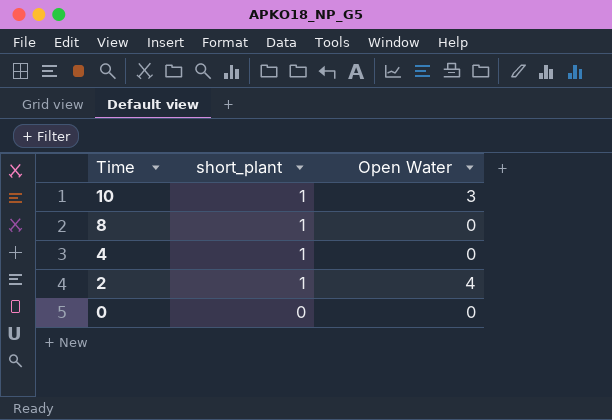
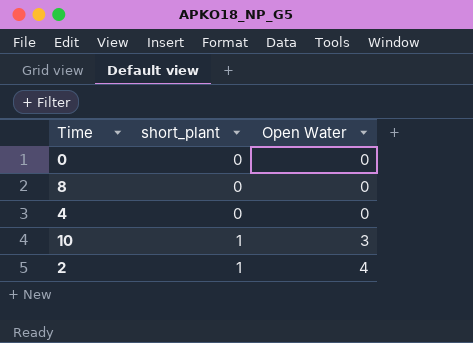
row order: Time descending -> short_plant ascending
8 | short_plant: 1 -> 0
4 | short_plant: 1 -> 0

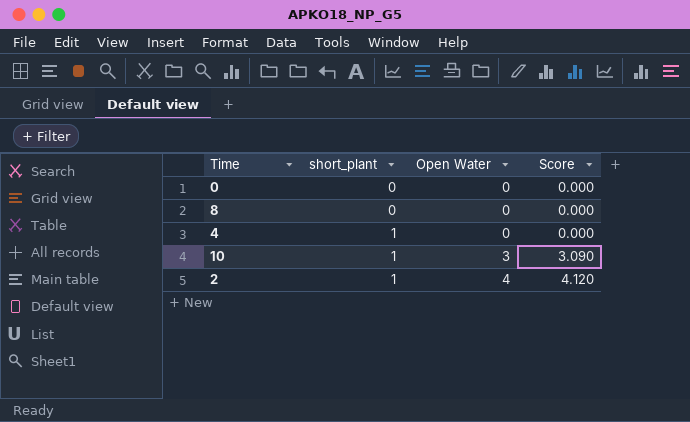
column Score | formula: none -> [Open Water] * 1.03
4 | short_plant: 0 -> 1

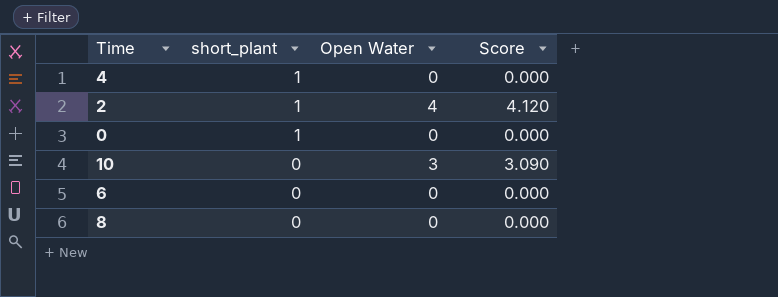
row order: short_plant ascending -> short_plant descending
0 | short_plant: 0 -> 1
10 | short_plant: 1 -> 0
row 6: none -> 0 | 0 | 0.000

